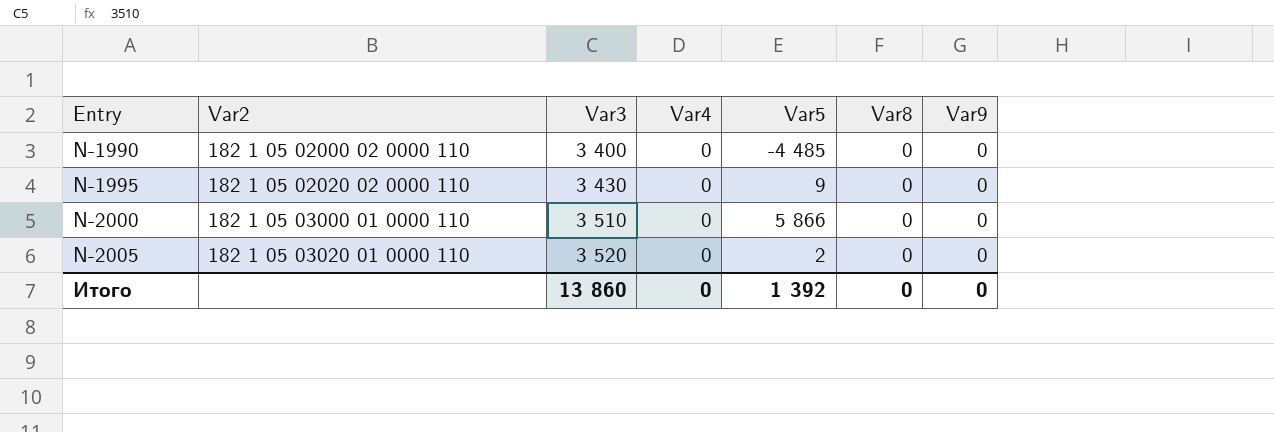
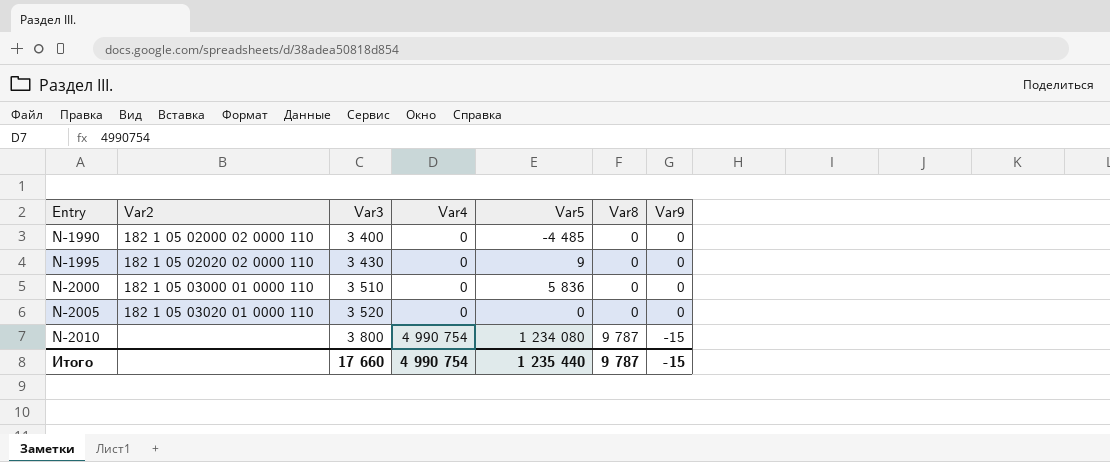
N-2000 | Var5: 5 866 -> 5 836
N-2005 | Var5: 2 -> 0
row N-2010: none -> none | 3 800 | 4 990 754 | 1 234 080 | 9 787 | -15
Итого | Var3: 13 860 -> 17 660
Итого | Var4: 0 -> 4 990 754
Итого | Var5: 1 392 -> 1 235 440
Итого | Var8: 0 -> 9 787
Итого | Var9: 0 -> -15

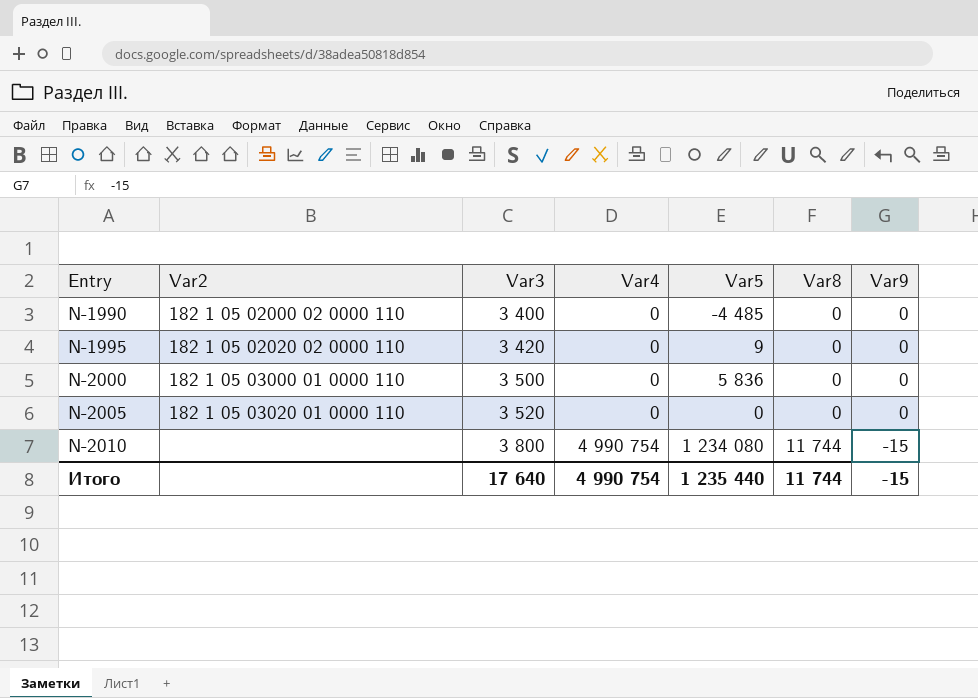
N-1995 | Var3: 3 430 -> 3 420
N-2000 | Var3: 3 510 -> 3 500
N-2010 | Var8: 9 787 -> 11 744
Итого | Var3: 17 660 -> 17 640
Итого | Var8: 9 787 -> 11 744

